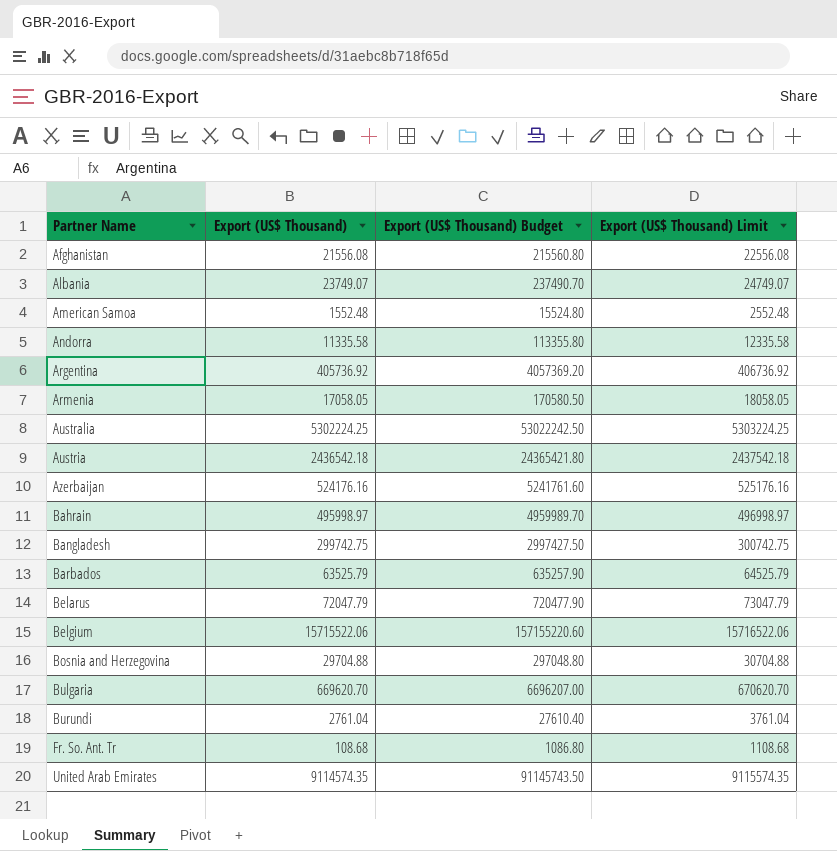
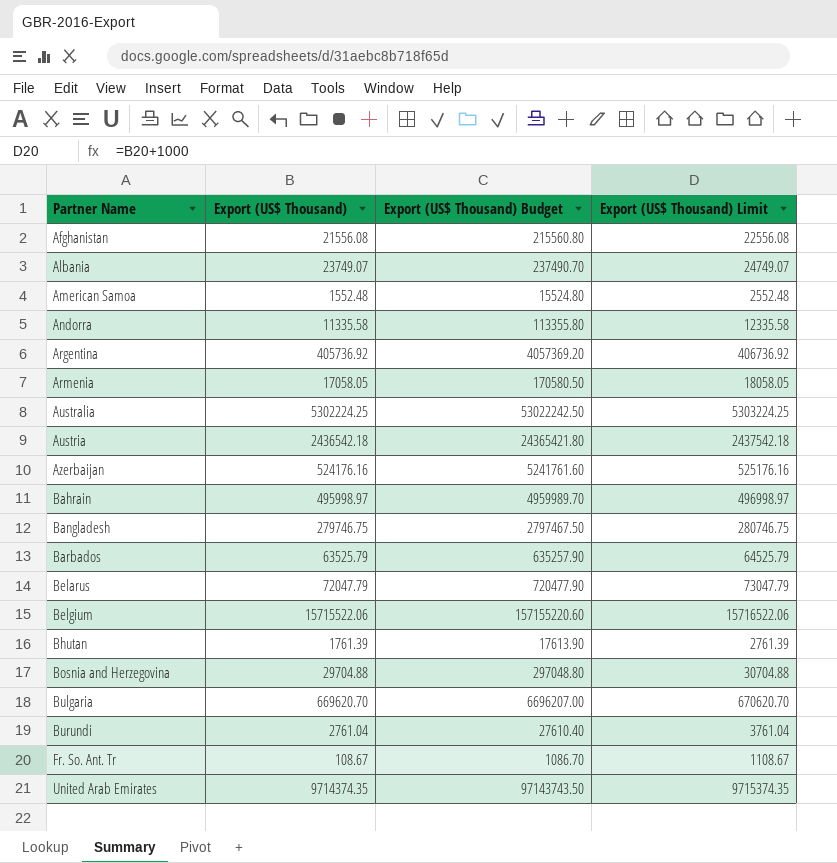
Bangladesh | Export (US$ Thousand): 299742.75 -> 279746.75
Bangladesh | Export (US$ Thousand) Budget: 2997427.50 -> 2797467.50
Bangladesh | Export (US$ Thousand) Limit: 300742.75 -> 280746.75
row Bhutan: none -> 1761.39 | 17613.90 | 2761.39
Fr. So. Ant. Tr | Export (US$ Thousand): 108.68 -> 108.67
Fr. So. Ant. Tr | Export (US$ Thousand) Budget: 1086.80 -> 1086.70
Fr. So. Ant. Tr | Export (US$ Thousand) Limit: 1108.68 -> 1108.67
United Arab Emirates | Export (US$ Thousand): 9114574.35 -> 9714374.35
United Arab Emirates | Export (US$ Thousand) Budget: 91145743.50 -> 97143743.50
United Arab Emirates | Export (US$ Thousand) Limit: 9115574.35 -> 9715374.35

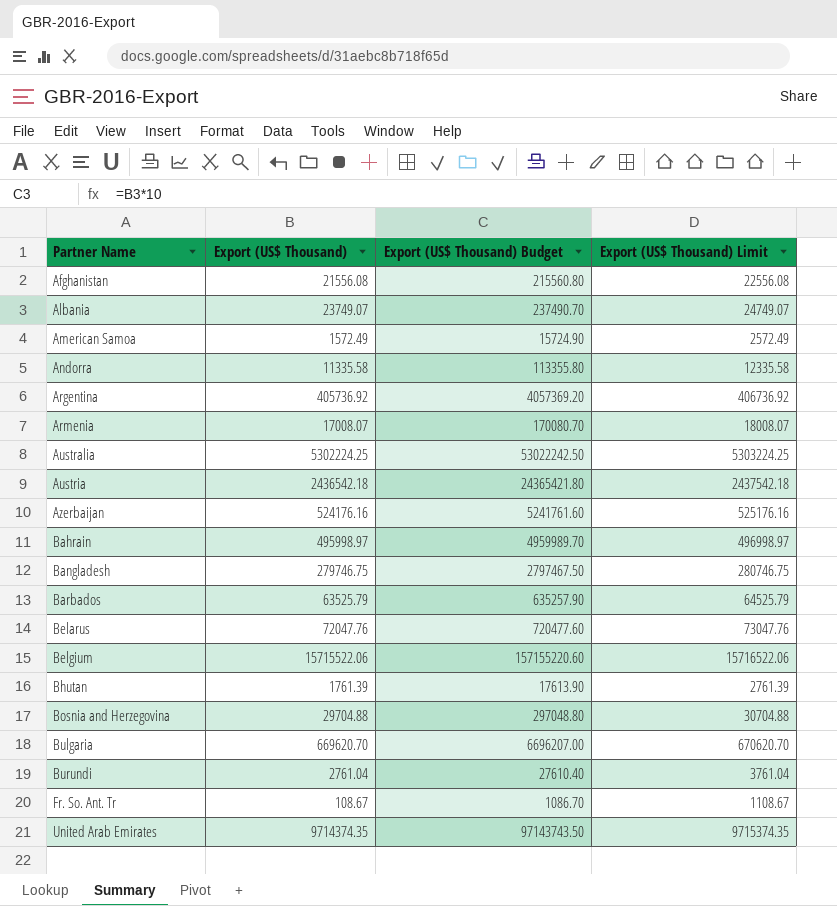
American Samoa | Export (US$ Thousand): 1552.48 -> 1572.49
American Samoa | Export (US$ Thousand) Budget: 15524.80 -> 15724.90
American Samoa | Export (US$ Thousand) Limit: 2552.48 -> 2572.49
Armenia | Export (US$ Thousand): 17058.05 -> 17008.07
Armenia | Export (US$ Thousand) Budget: 170580.50 -> 170080.70
Armenia | Export (US$ Thousand) Limit: 18058.05 -> 18008.07
Belarus | Export (US$ Thousand): 72047.79 -> 72047.76
Belarus | Export (US$ Thousand) Budget: 720477.90 -> 720477.60
Belarus | Export (US$ Thousand) Limit: 73047.79 -> 73047.76

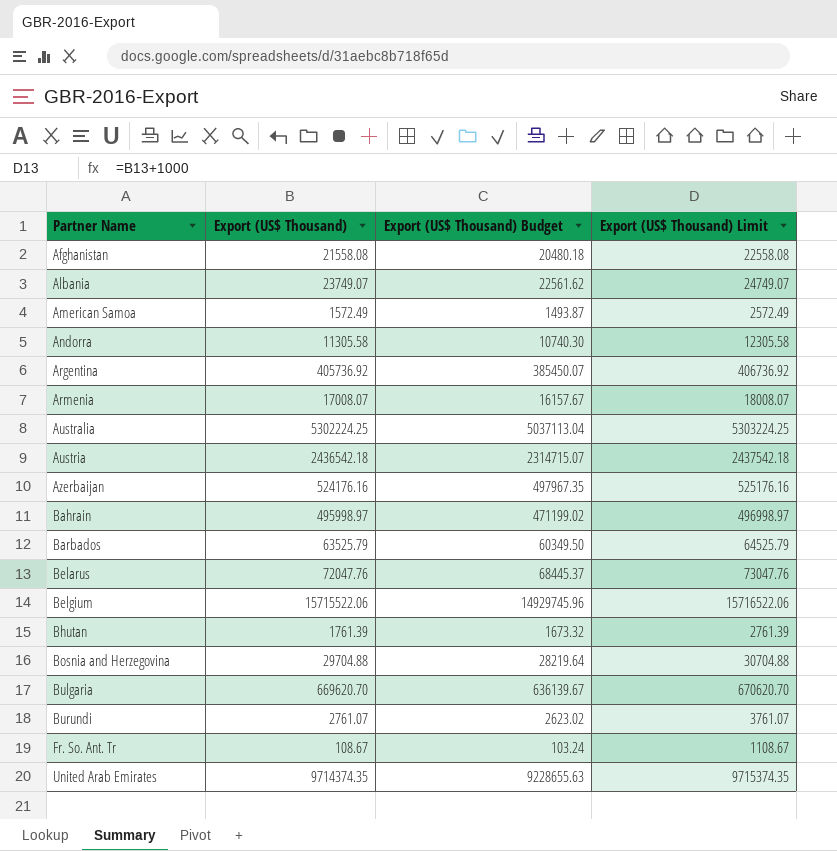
column Export (US$ Thousand) Budget | formula: [Export (US$ Thousand)] * 10 -> [Export (US$ Thousand)] * 0.95
row Bangladesh: 279746.75 | 2797467.50 | 280746.75 -> none
Afghanistan | Export (US$ Thousand): 21556.08 -> 21558.08
Afghanistan | Export (US$ Thousand) Limit: 22556.08 -> 22558.08
Andorra | Export (US$ Thousand): 11335.58 -> 11305.58
Andorra | Export (US$ Thousand) Limit: 12335.58 -> 12305.58
Burundi | Export (US$ Thousand): 2761.04 -> 2761.07
Burundi | Export (US$ Thousand) Limit: 3761.04 -> 3761.07

